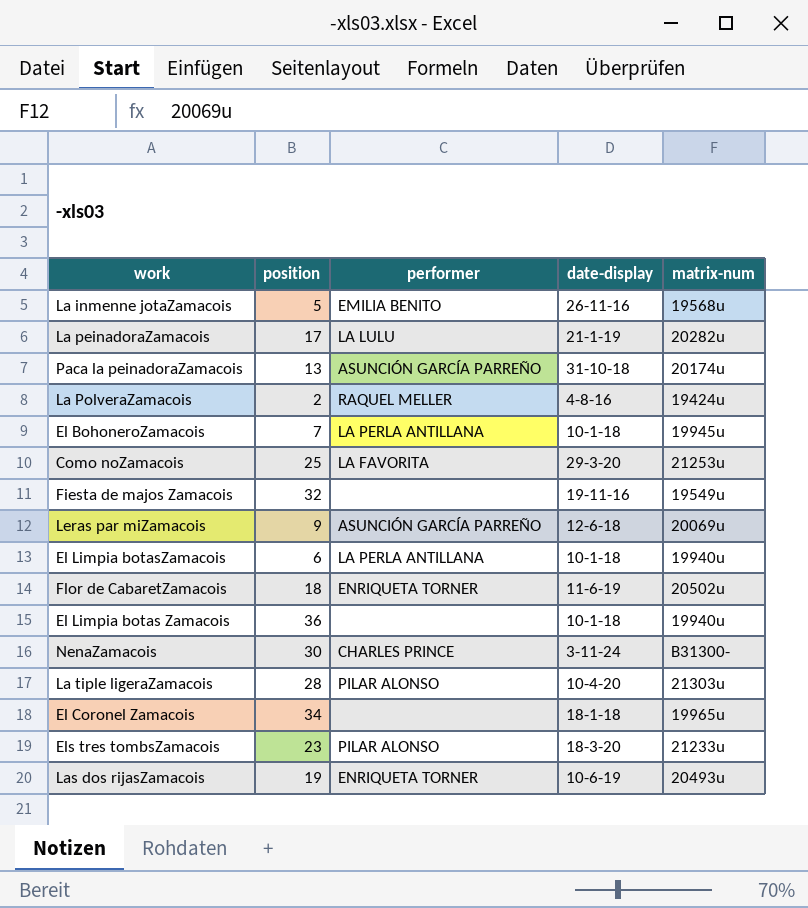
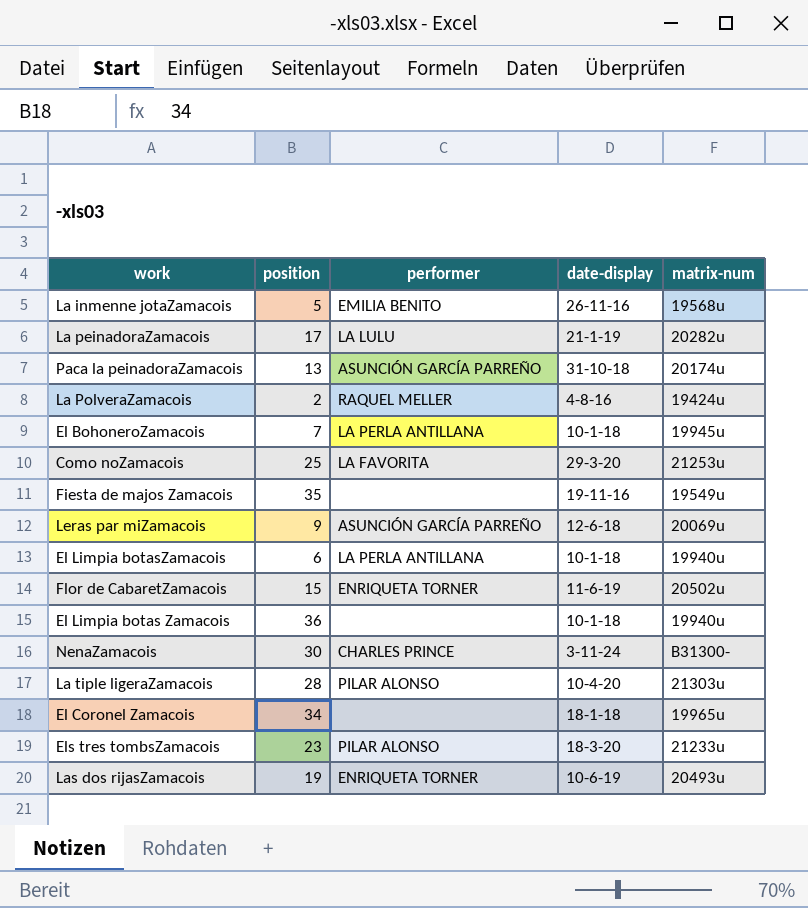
Fiesta de majos Zamacois | position: 32 -> 35
Flor de CabaretZamacois | position: 18 -> 15

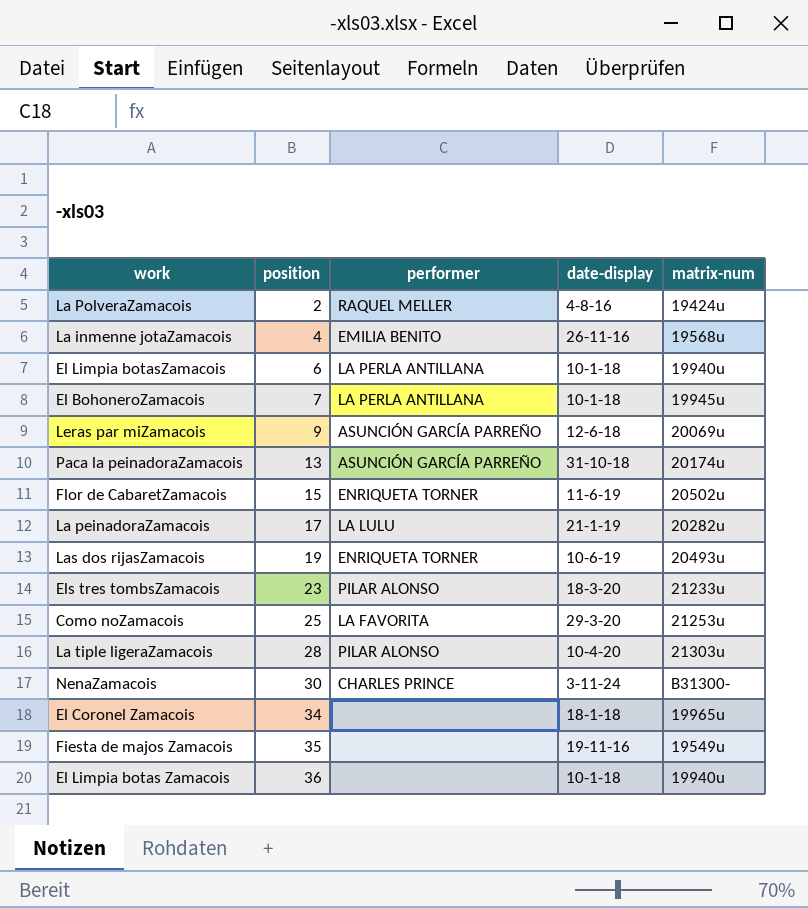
row order: none -> position ascending
La inmenne jotaZamacois | position: 5 -> 4

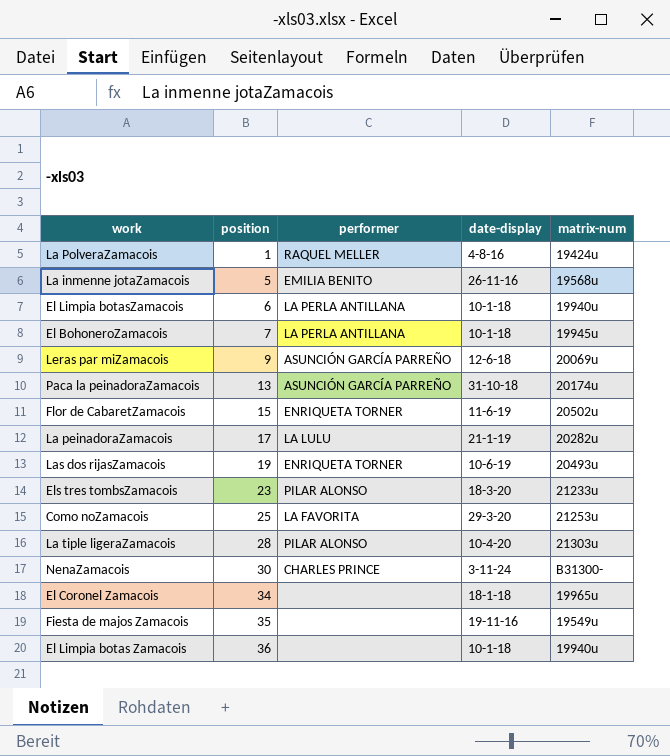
La PolveraZamacois | position: 2 -> 1
La inmenne jotaZamacois | position: 4 -> 5

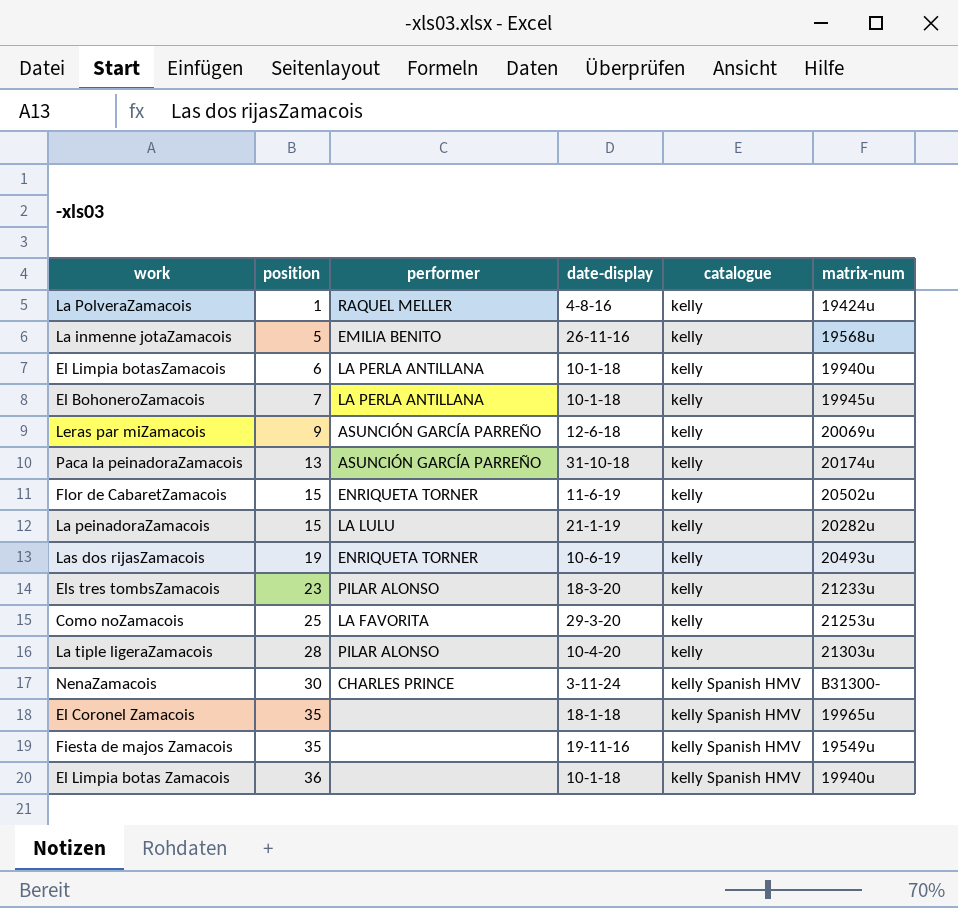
column catalogue | position: none -> 5
La peinadoraZamacois | position: 17 -> 15
El Coronel Zamacois | position: 34 -> 35

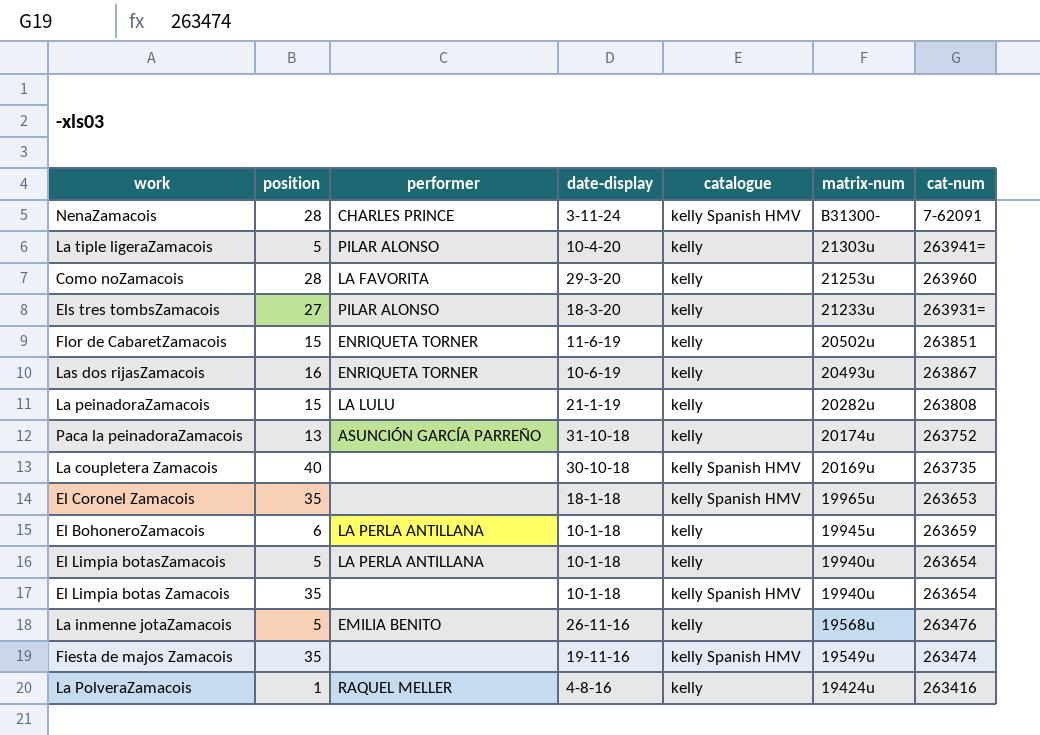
row order: position ascending -> matrix-num descending
column cat-num | position: none -> 7
row Leras par miZamacois: 9 | ASUNCIÓN GARCÍA PARREÑO | 12-6-18 | kelly | 20069u -> none
NenaZamacois | position: 30 -> 28
La tiple ligeraZamacois | position: 28 -> 5
Como noZamacois | position: 25 -> 28
Els tres tombsZamacois | position: 23 -> 27
Las dos rijasZamacois | position: 19 -> 16
row La coupletera Zamacois: none -> 40 | none | 30-10-18 | kelly Spanish HMV | 20169u | 263735
El BohoneroZamacois | position: 7 -> 6
El Limpia botasZamacois | position: 6 -> 5
El Limpia botas Zamacois | position: 36 -> 35

